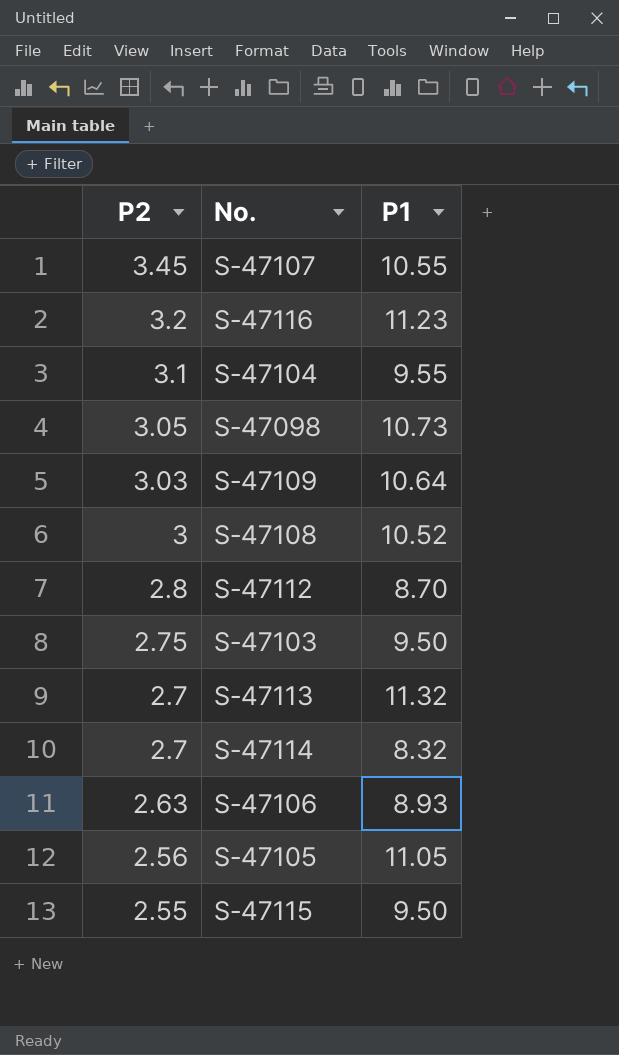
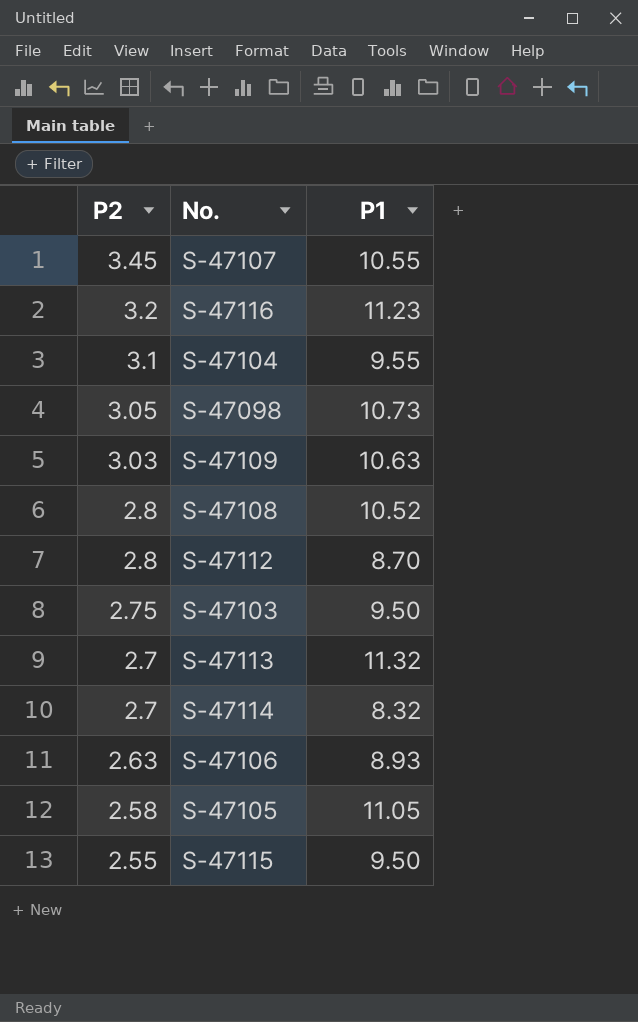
S-47109 | P1: 10.64 -> 10.63
S-47108 | P2: 3 -> 2.8
S-47105 | P2: 2.56 -> 2.58

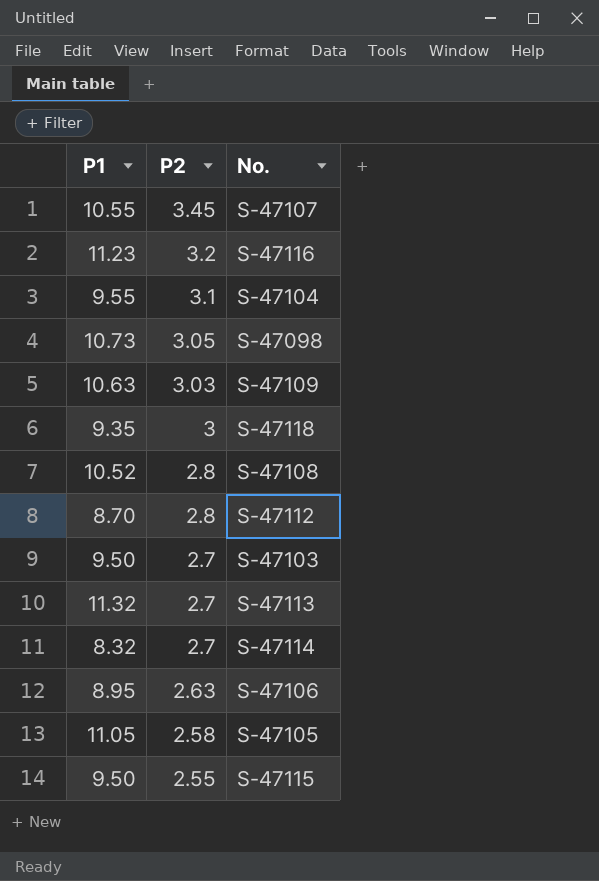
column P1 | position: 3 -> 1
row S-47118: none -> 9.35 | 3
S-47103 | P2: 2.75 -> 2.7
S-47106 | P1: 8.93 -> 8.95

